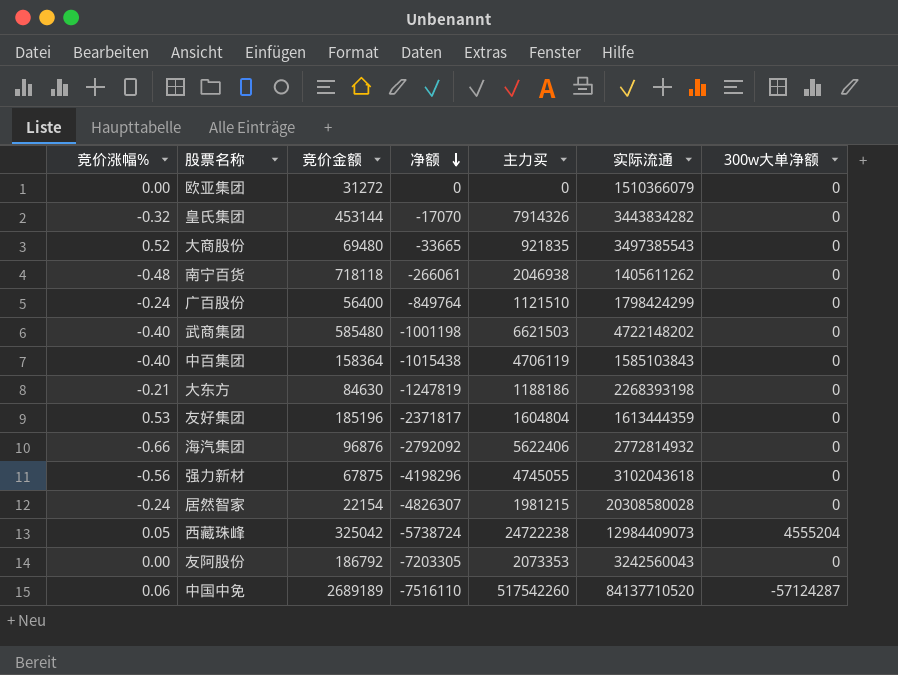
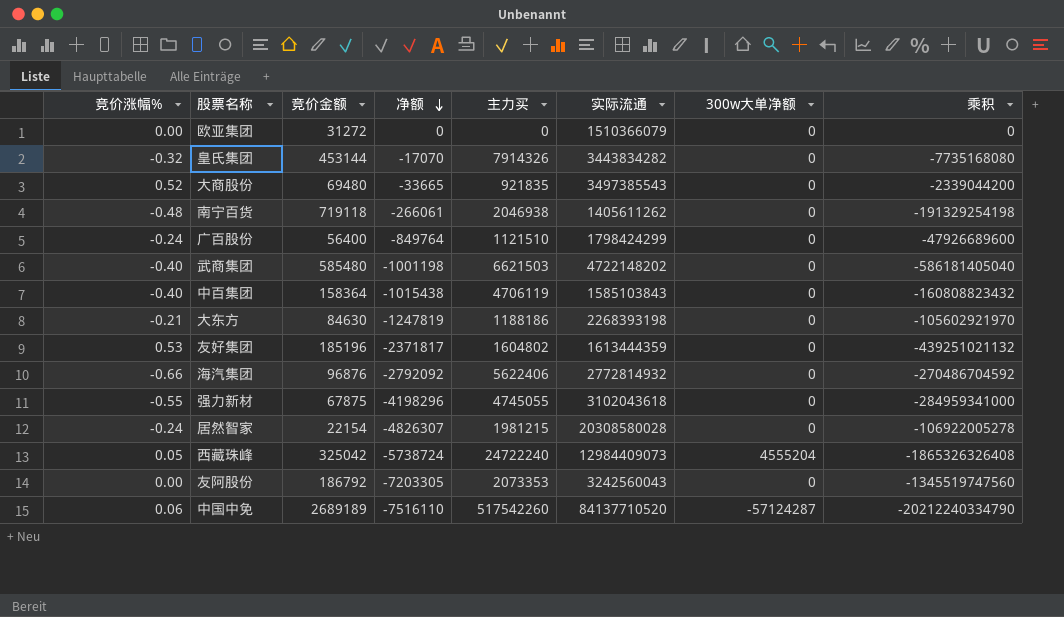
column 乘积 | formula: none -> [竞价金额] * [净额]
南宁百货 | 竞价金额: 718118 -> 719118
友好集团 | 主力买: 1604804 -> 1604802
强力新材 | 竞价涨幅%: -0.56 -> -0.55
西藏珠峰 | 主力买: 24722238 -> 24722240

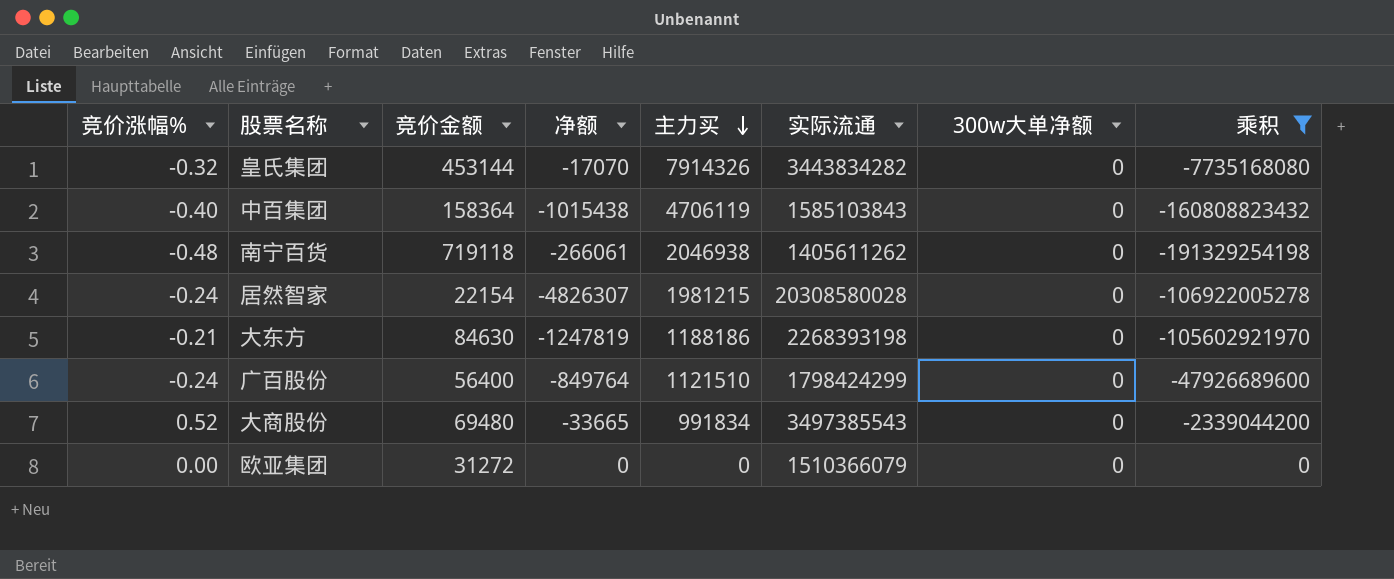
filter: none -> 乘积 >= -191329254198
row order: 净额 descending -> 主力买 descending
大商股份 | 主力买: 921835 -> 991834

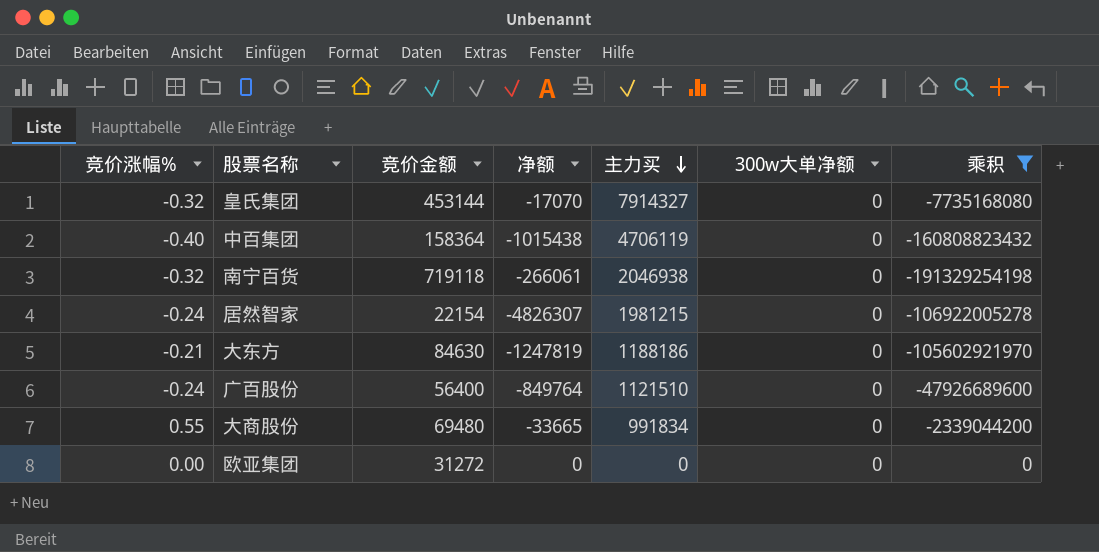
column 实际流通 | position: 6 -> none
皇氏集团 | 主力买: 7914326 -> 7914327
南宁百货 | 竞价涨幅%: -0.48 -> -0.32
大商股份 | 竞价涨幅%: 0.52 -> 0.55

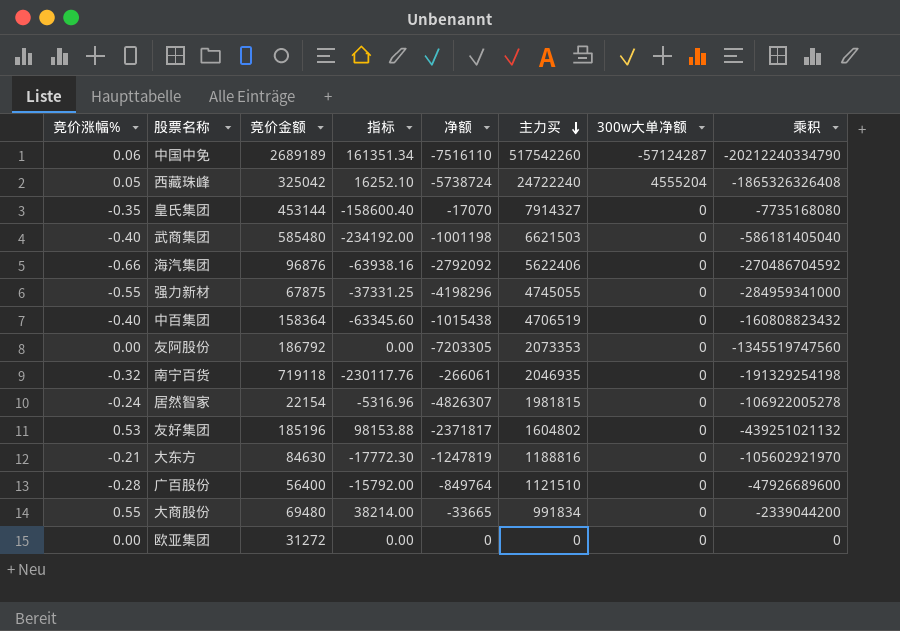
filter: 乘积 >= -191329254198 -> none
column 指标 | formula: none -> [竞价涨幅%] * [竞价金额]
皇氏集团 | 竞价涨幅%: -0.32 -> -0.35
中百集团 | 主力买: 4706119 -> 4706519
南宁百货 | 主力买: 2046938 -> 2046935
居然智家 | 主力买: 1981215 -> 1981815
大东方 | 主力买: 1188186 -> 1188816
广百股份 | 竞价涨幅%: -0.24 -> -0.28

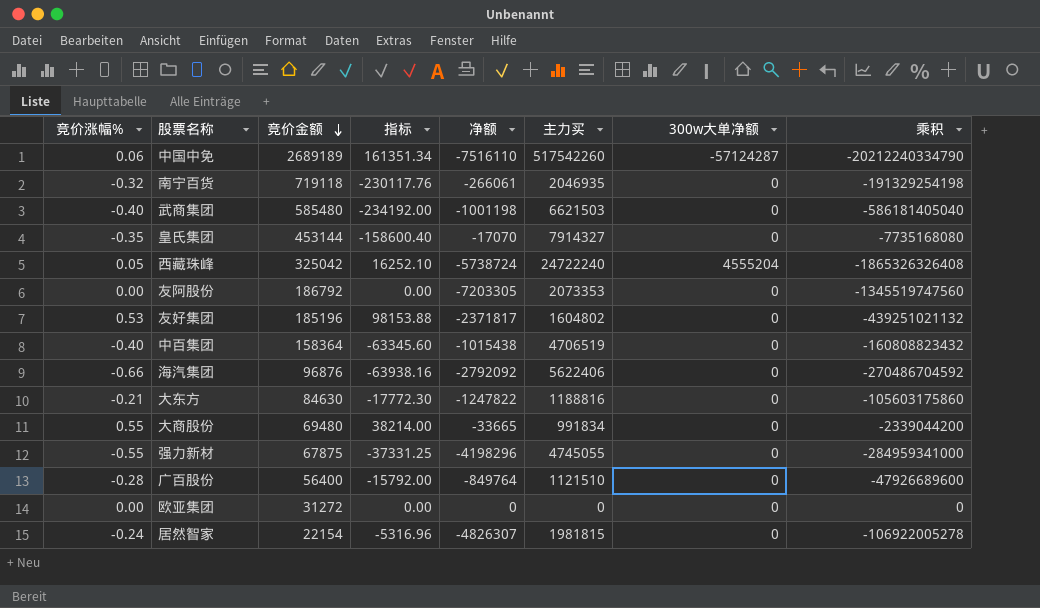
row order: 主力买 descending -> 竞价金额 descending
大东方 | 净额: -1247819 -> -1247822
大东方 | 乘积: -105602921970 -> -105603175860

